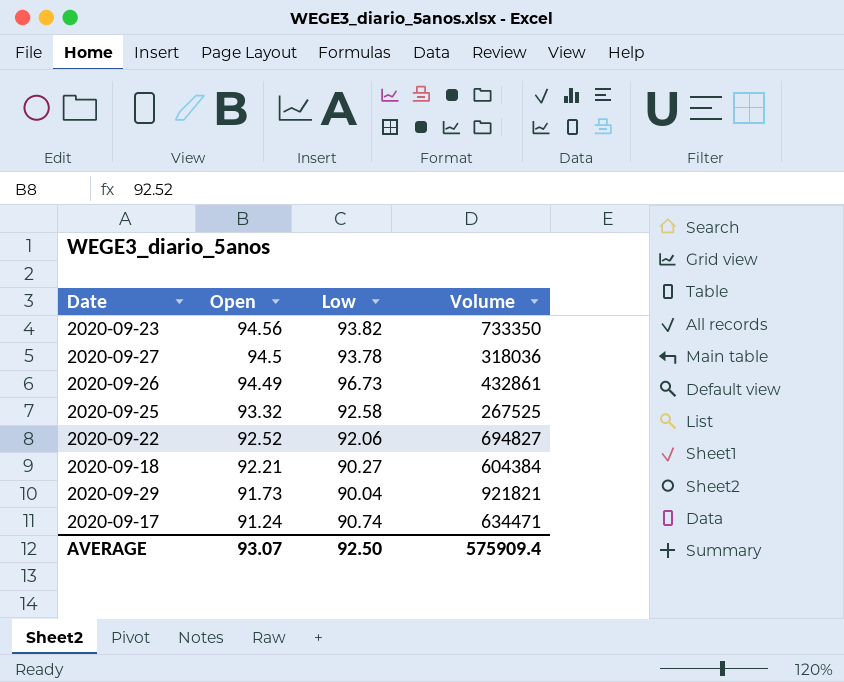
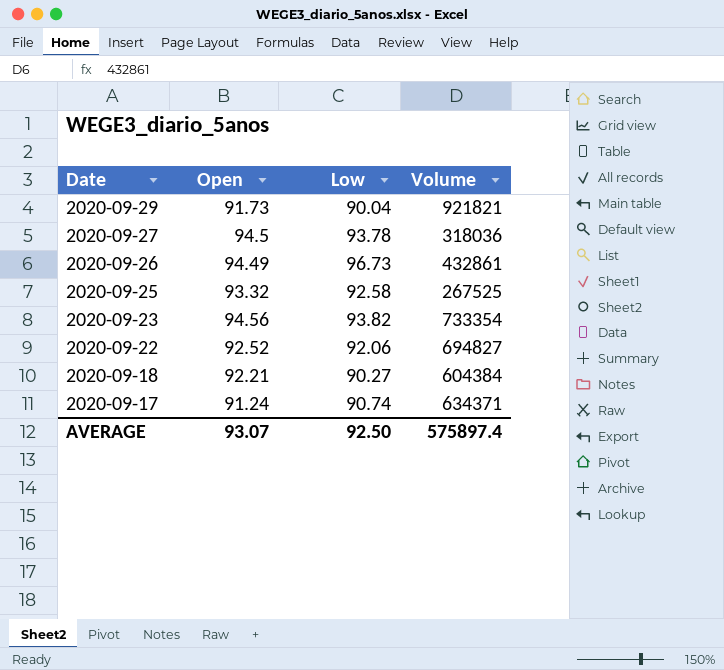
row order: Open descending -> Date descending
2020-09-23 | Volume: 733350 -> 733354
2020-09-17 | Volume: 634471 -> 634371
AVERAGE | Volume: 575909.4 -> 575897.4

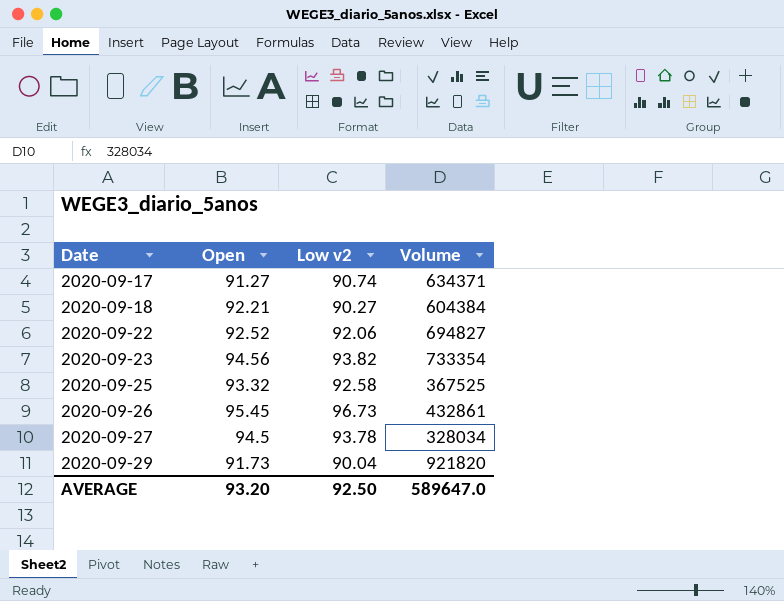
row order: Date descending -> Date ascending
column name: Low -> Low v2
2020-09-17 | Open: 91.24 -> 91.27
2020-09-25 | Volume: 267525 -> 367525
2020-09-26 | Open: 94.49 -> 95.45
2020-09-27 | Volume: 318036 -> 328034
2020-09-29 | Volume: 921821 -> 921820
AVERAGE | Open: 93.07 -> 93.20
AVERAGE | Volume: 575897.4 -> 589647.0

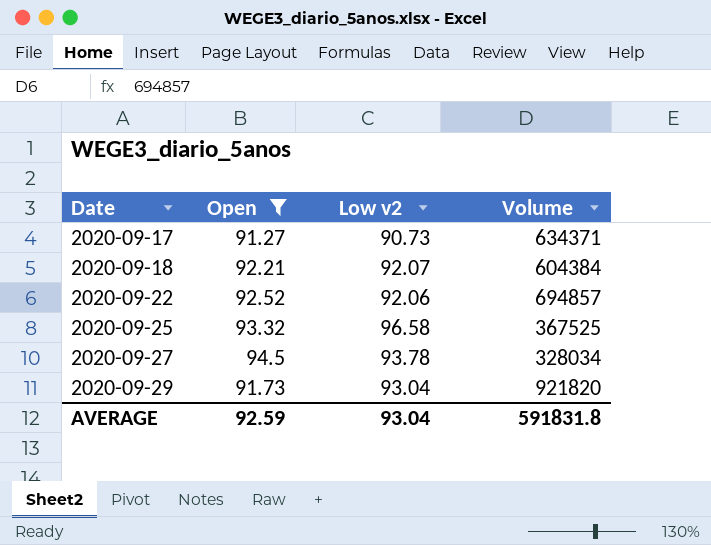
filter: none -> Open <= 94.5
2020-09-17 | Low v2: 90.74 -> 90.73
2020-09-18 | Low v2: 90.27 -> 92.07
2020-09-22 | Volume: 694827 -> 694857
2020-09-25 | Low v2: 92.58 -> 96.58
2020-09-29 | Low v2: 90.04 -> 93.04
AVERAGE | Open: 93.20 -> 92.59
AVERAGE | Low v2: 92.50 -> 93.04
AVERAGE | Volume: 589647.0 -> 591831.8

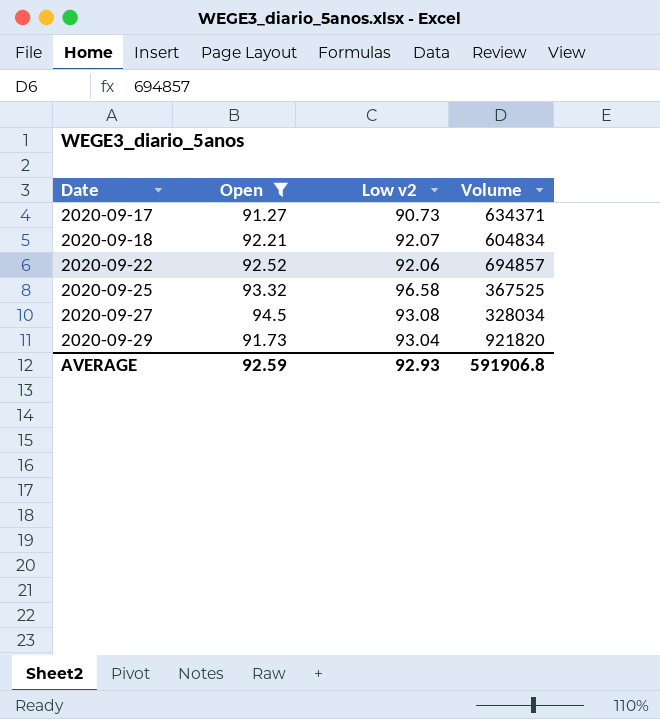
2020-09-18 | Volume: 604384 -> 604834
2020-09-27 | Low v2: 93.78 -> 93.08
AVERAGE | Low v2: 93.04 -> 92.93
AVERAGE | Volume: 591831.8 -> 591906.8

